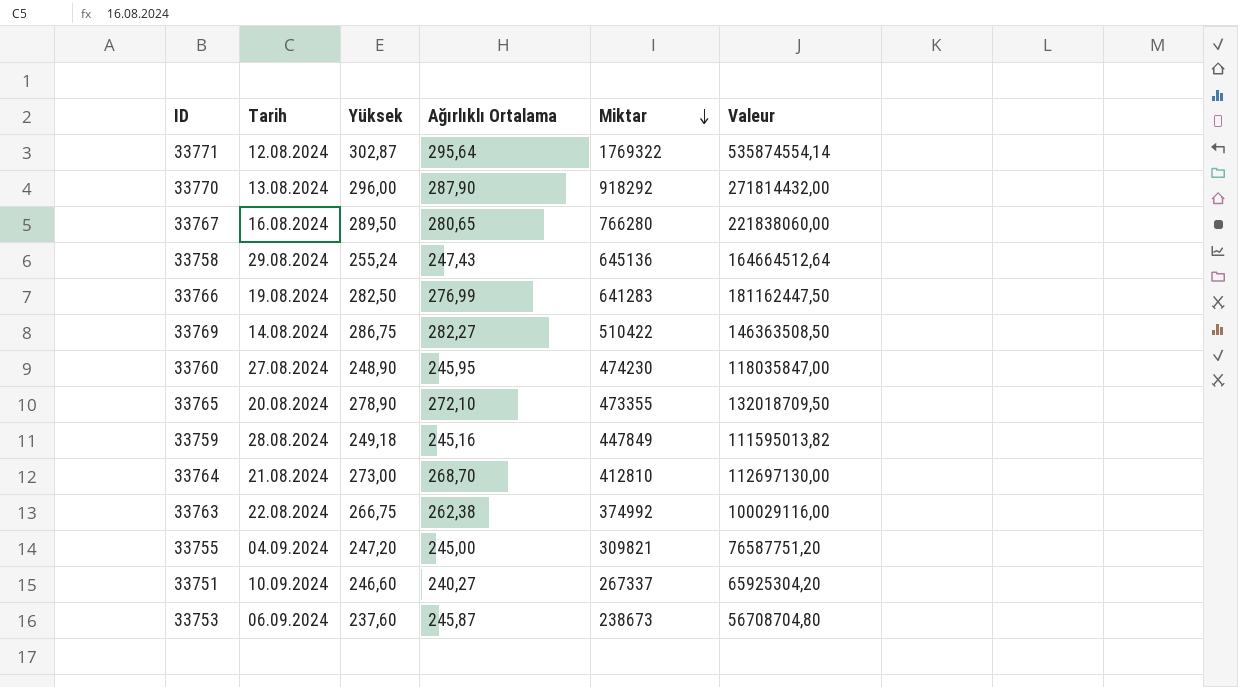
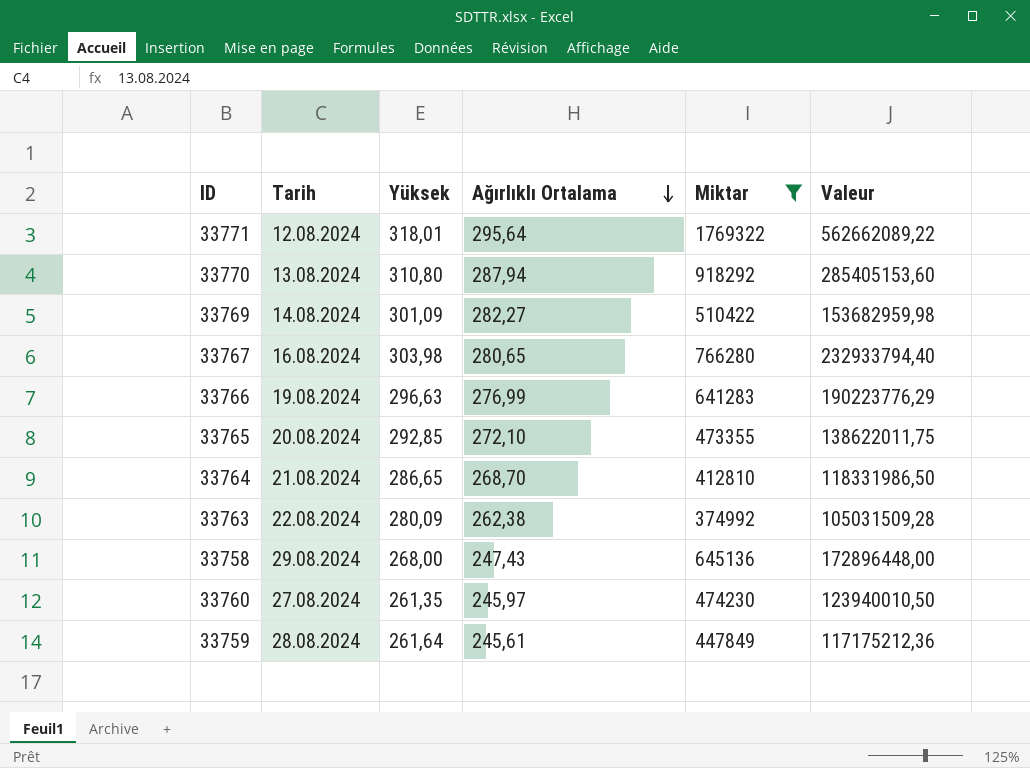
filter: none -> Miktar >= 374992
row order: Miktar descending -> Ağırlıklı Ortalama descending
33771 | Yüksek: 302,87 -> 318,01
33771 | Valeur: 535874554,14 -> 562662089,22
33770 | Yüksek: 296,00 -> 310,80
33770 | Ağırlıklı Ortalama: 287,90 -> 287,94
33770 | Valeur: 271814432,00 -> 285405153,60
33769 | Yüksek: 286,75 -> 301,09
33769 | Valeur: 146363508,50 -> 153682959,98
33767 | Yüksek: 289,50 -> 303,98
33767 | Valeur: 221838060,00 -> 232933794,40
33766 | Yüksek: 282,50 -> 296,63
33766 | Valeur: 181162447,50 -> 190223776,29
33765 | Yüksek: 278,90 -> 292,85
33765 | Valeur: 132018709,50 -> 138622011,75
33764 | Yüksek: 273,00 -> 286,65
33764 | Valeur: 112697130,00 -> 118331986,50
33763 | Yüksek: 266,75 -> 280,09
33763 | Valeur: 100029116,00 -> 105031509,28
33758 | Yüksek: 255,24 -> 268,00
33758 | Valeur: 164664512,64 -> 172896448,00
33760 | Yüksek: 248,90 -> 261,35
33760 | Ağırlıklı Ortalama: 245,95 -> 245,97
33760 | Valeur: 118035847,00 -> 123940010,50
33759 | Yüksek: 249,18 -> 261,64
33759 | Ağırlıklı Ortalama: 245,16 -> 245,61
33759 | Valeur: 111595013,82 -> 117175212,36

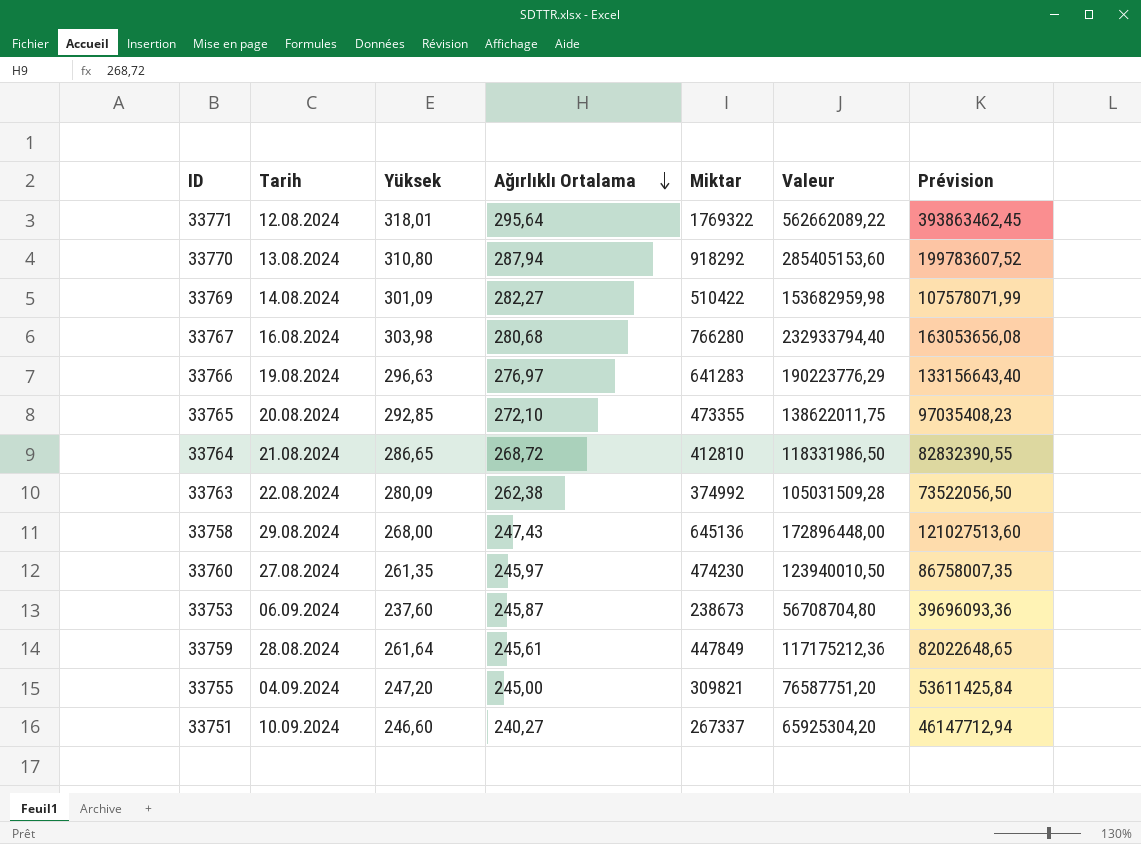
filter: Miktar >= 374992 -> none
column Prévision | formula: none -> [Valeur] * 0,7
33767 | Ağırlıklı Ortalama: 280,65 -> 280,68
33766 | Ağırlıklı Ortalama: 276,99 -> 276,97
33764 | Ağırlıklı Ortalama: 268,70 -> 268,72

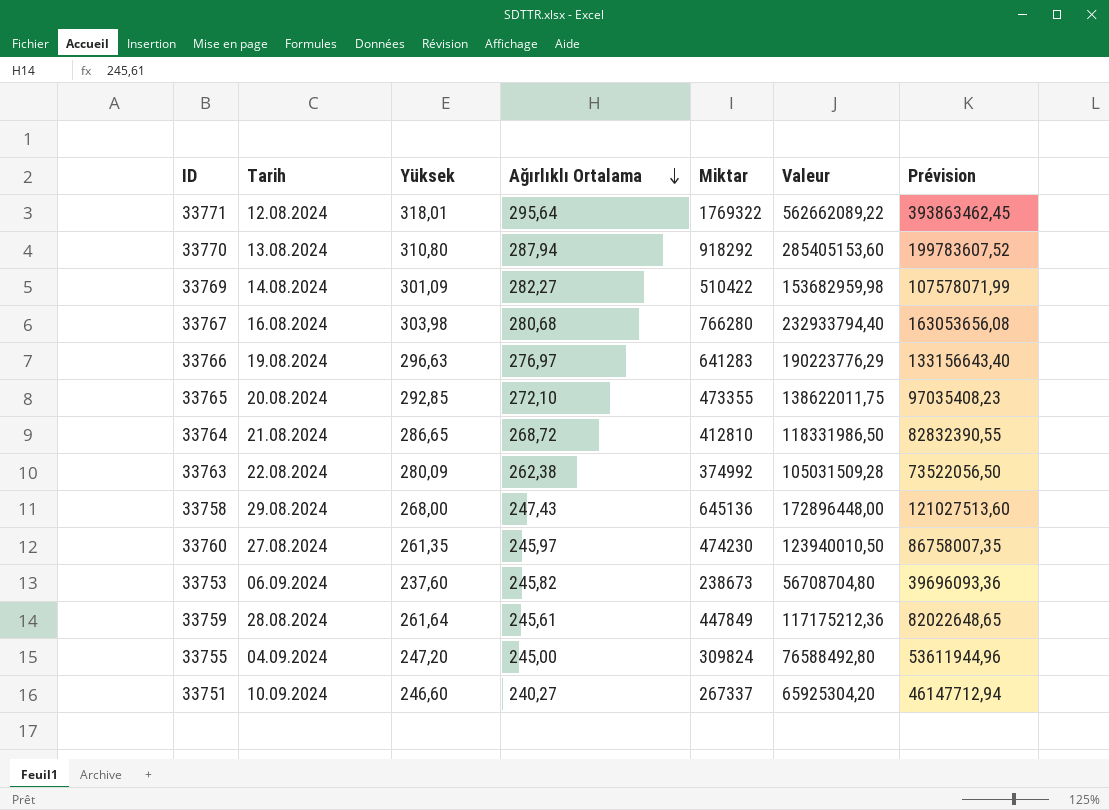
33753 | Ağırlıklı Ortalama: 245,87 -> 245,82
33755 | Miktar: 309821 -> 309824
33755 | Valeur: 76587751,20 -> 76588492,80
33755 | Prévision: 53611425,84 -> 53611944,96

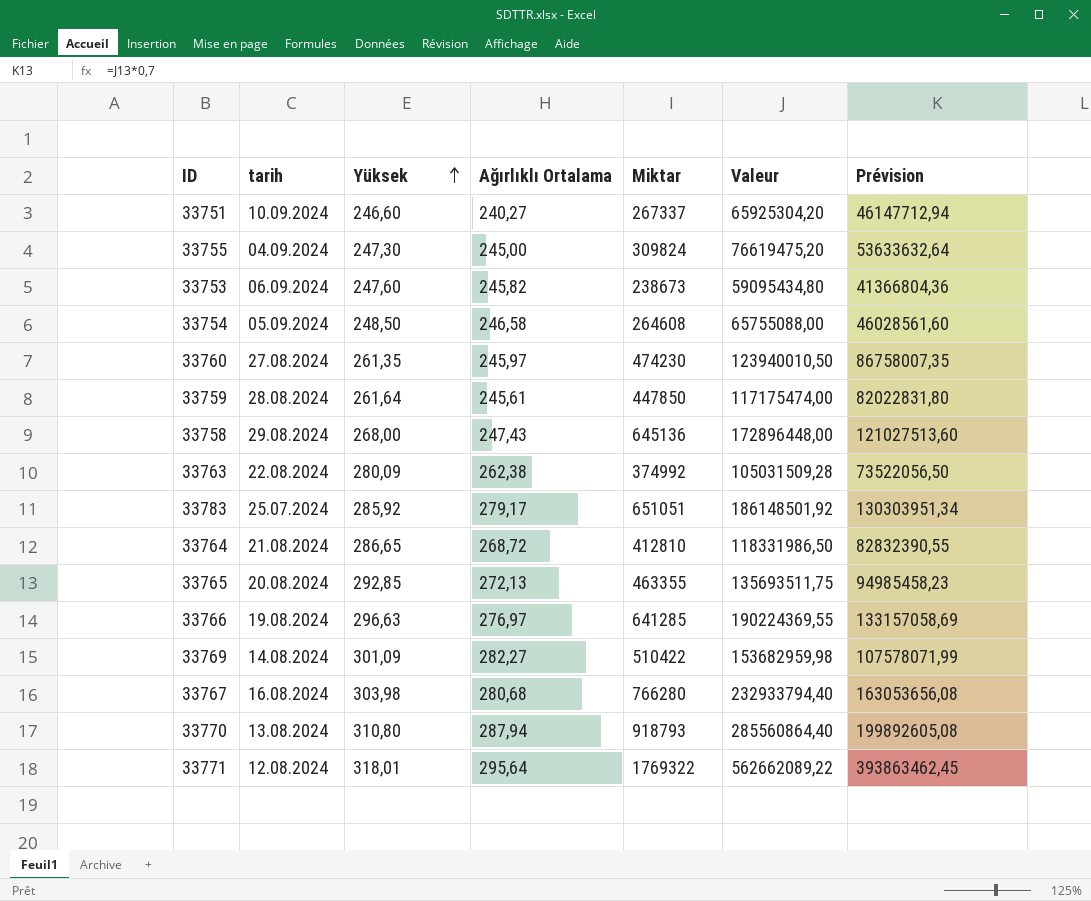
row order: Ağırlıklı Ortalama descending -> Yüksek ascending
column name: Tarih -> tarih
33755 | Yüksek: 247,20 -> 247,30
33755 | Valeur: 76588492,80 -> 76619475,20
33755 | Prévision: 53611944,96 -> 53633632,64
33753 | Yüksek: 237,60 -> 247,60
33753 | Valeur: 56708704,80 -> 59095434,80
33753 | Prévision: 39696093,36 -> 41366804,36
row 33754: none -> 05.09.2024 | 248,50 | 246,58 | 264608 | 65755088,00 | 46028561,60
33759 | Miktar: 447849 -> 447850
33759 | Valeur: 117175212,36 -> 117175474,00
33759 | Prévision: 82022648,65 -> 82022831,80
row 33783: none -> 25.07.2024 | 285,92 | 279,17 | 651051 | 186148501,92 | 130303951,34
33765 | Ağırlıklı Ortalama: 272,10 -> 272,13
33765 | Miktar: 473355 -> 463355
33765 | Valeur: 138622011,75 -> 135693511,75
33765 | Prévision: 97035408,23 -> 94985458,23
33766 | Miktar: 641283 -> 641285
33766 | Valeur: 190223776,29 -> 190224369,55
33766 | Prévision: 133156643,40 -> 133157058,69
33770 | Miktar: 918292 -> 918793
33770 | Valeur: 285405153,60 -> 285560864,40
33770 | Prévision: 199783607,52 -> 199892605,08

